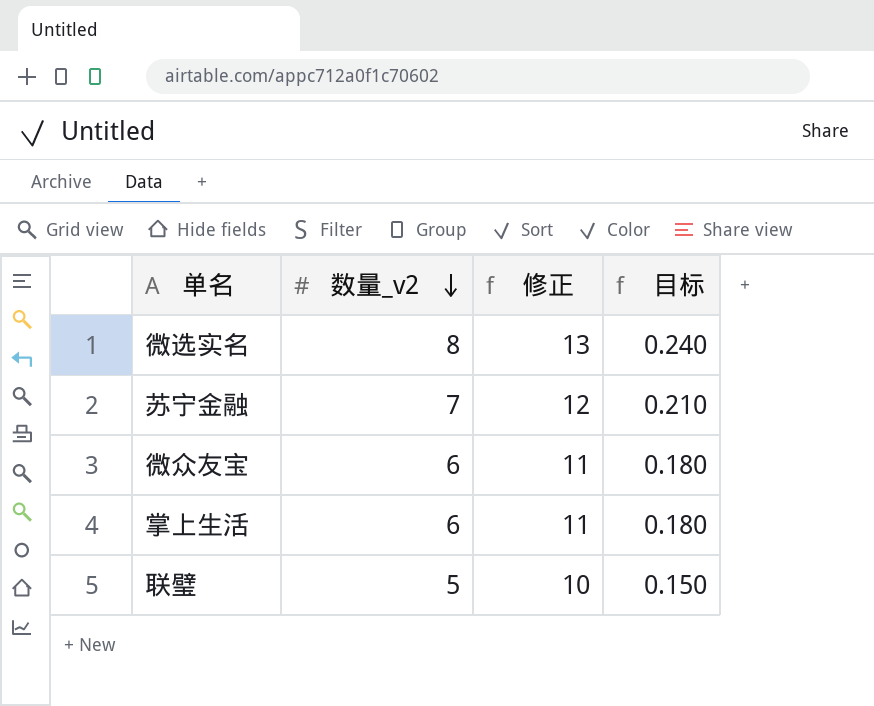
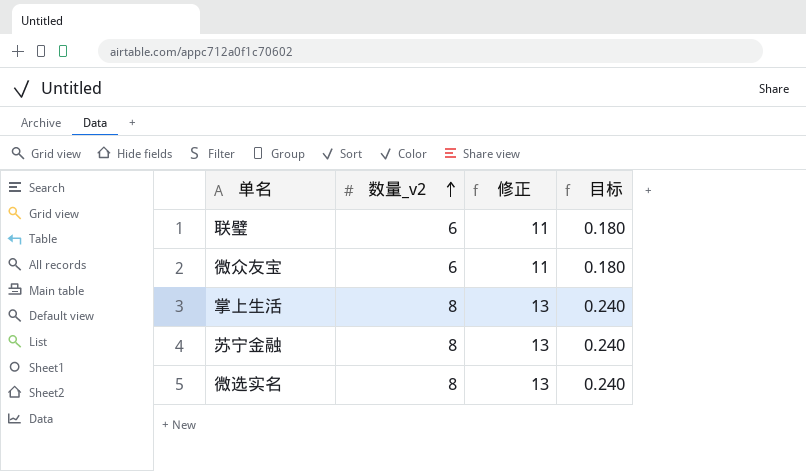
row order: 数量_v2 descending -> 数量_v2 ascending
联璧 | 数量_v2: 5 -> 6
联璧 | 修正: 10 -> 11
联璧 | 目标: 0.150 -> 0.180
掌上生活 | 数量_v2: 6 -> 8
掌上生活 | 修正: 11 -> 13
掌上生活 | 目标: 0.180 -> 0.240
苏宁金融 | 数量_v2: 7 -> 8
苏宁金融 | 修正: 12 -> 13
苏宁金融 | 目标: 0.210 -> 0.240

